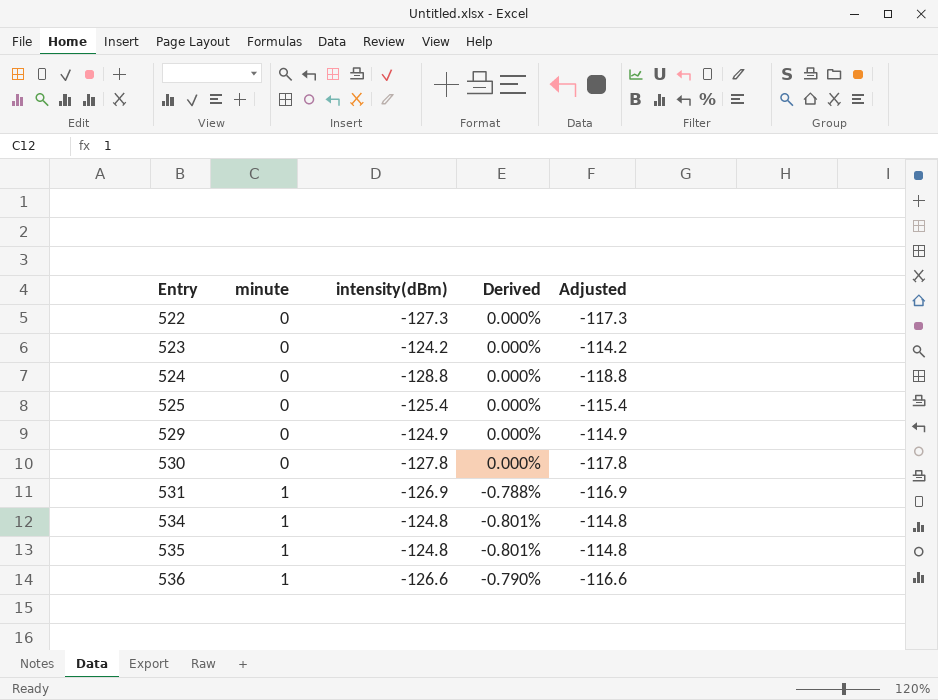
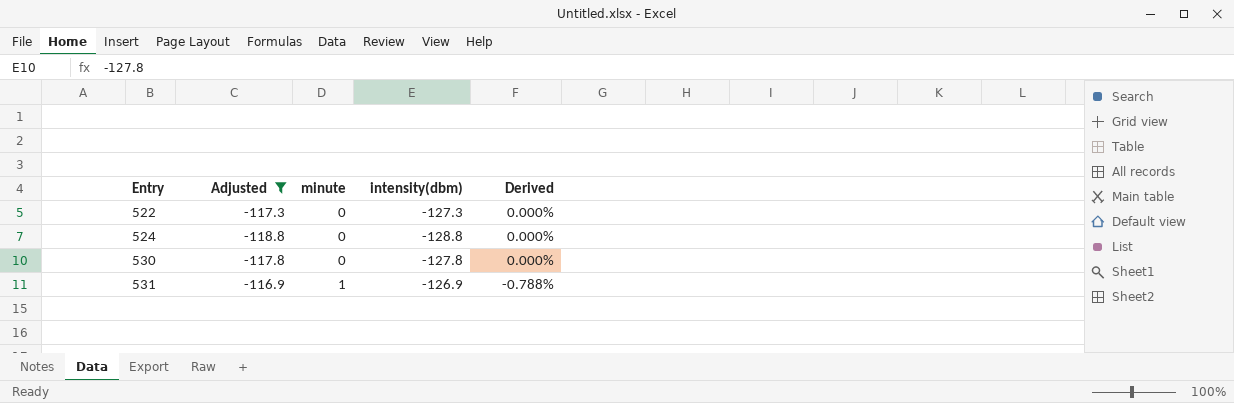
filter: none -> Adjusted <= -116.9
column Adjusted | position: 5 -> 2
column name: intensity(dBm) -> intensity(dbm)

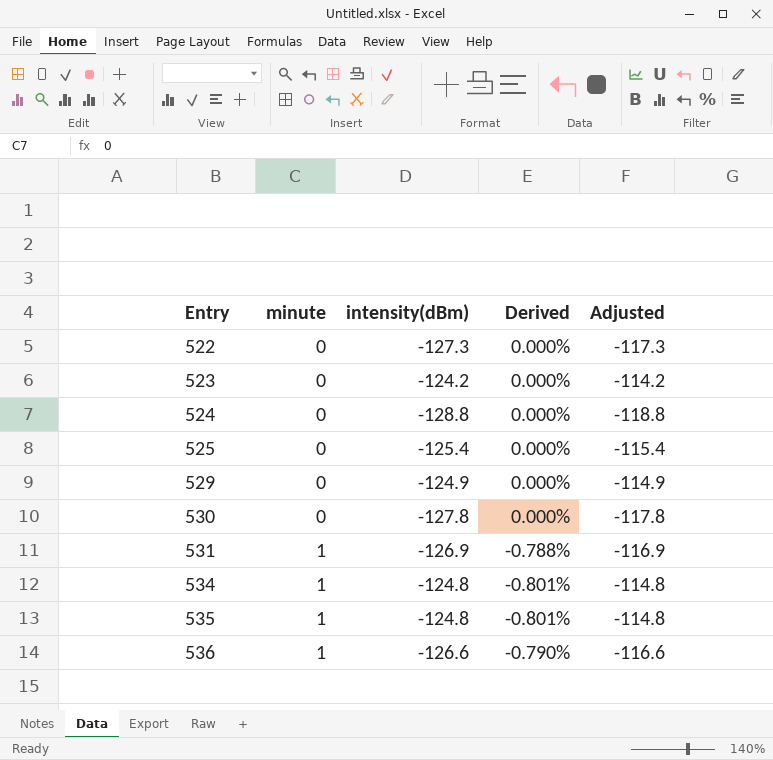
filter: Adjusted <= -116.9 -> none
column name: intensity(dbm) -> intensity(dBm)
column Adjusted | position: 2 -> 5

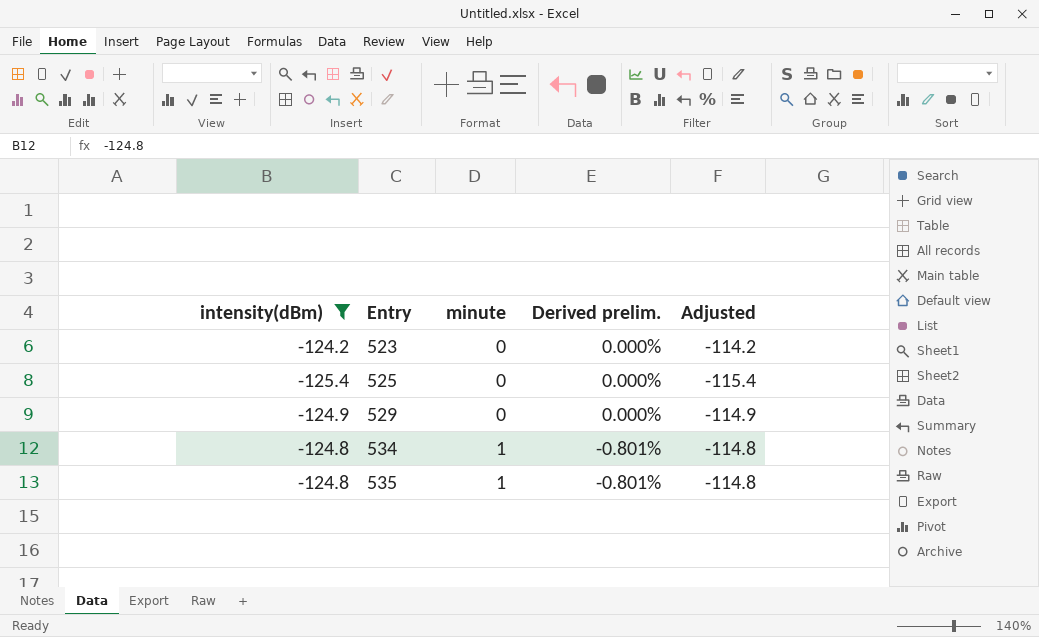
filter: none -> intensity(dBm) >= -125.4
column intensity(dBm) | position: 3 -> 1
column name: Derived -> Derived prelim.

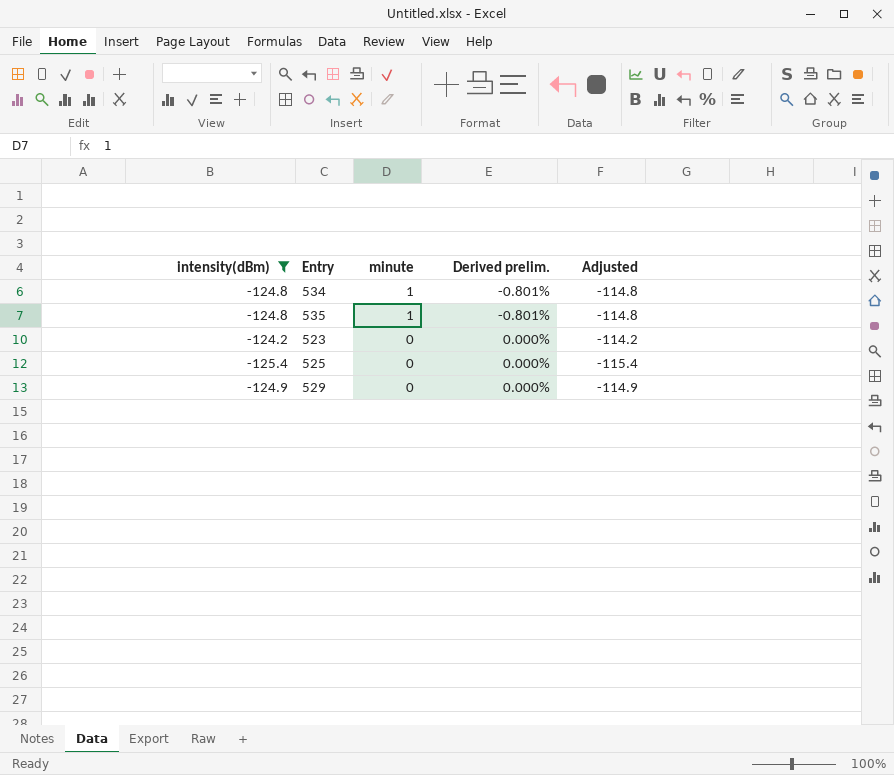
row order: Entry ascending -> minute descending

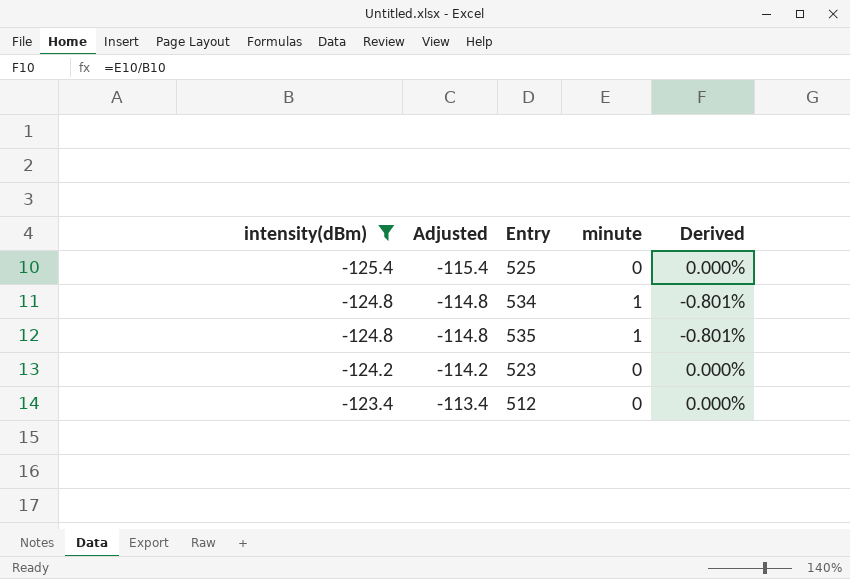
row order: minute descending -> intensity(dBm) ascending
column Adjusted | position: 5 -> 2
column name: Derived prelim. -> Derived
row 529: -124.9 | 0 | 0.000% | -114.9 -> none
row 512: none -> -123.4 | -113.4 | 0 | 0.000%

